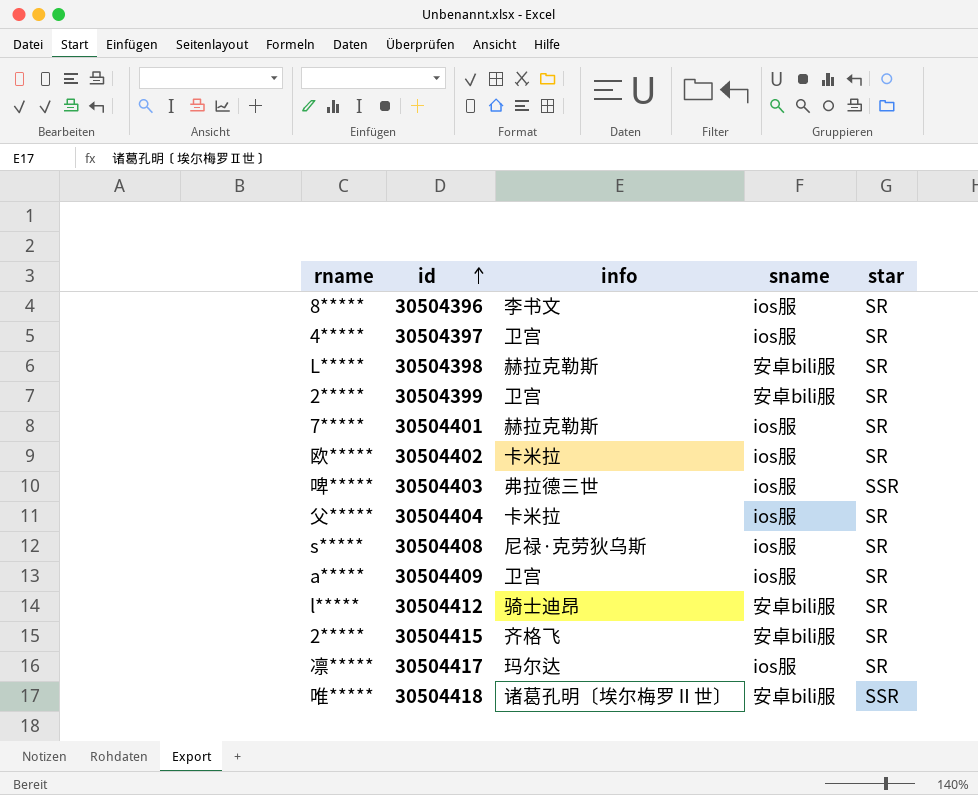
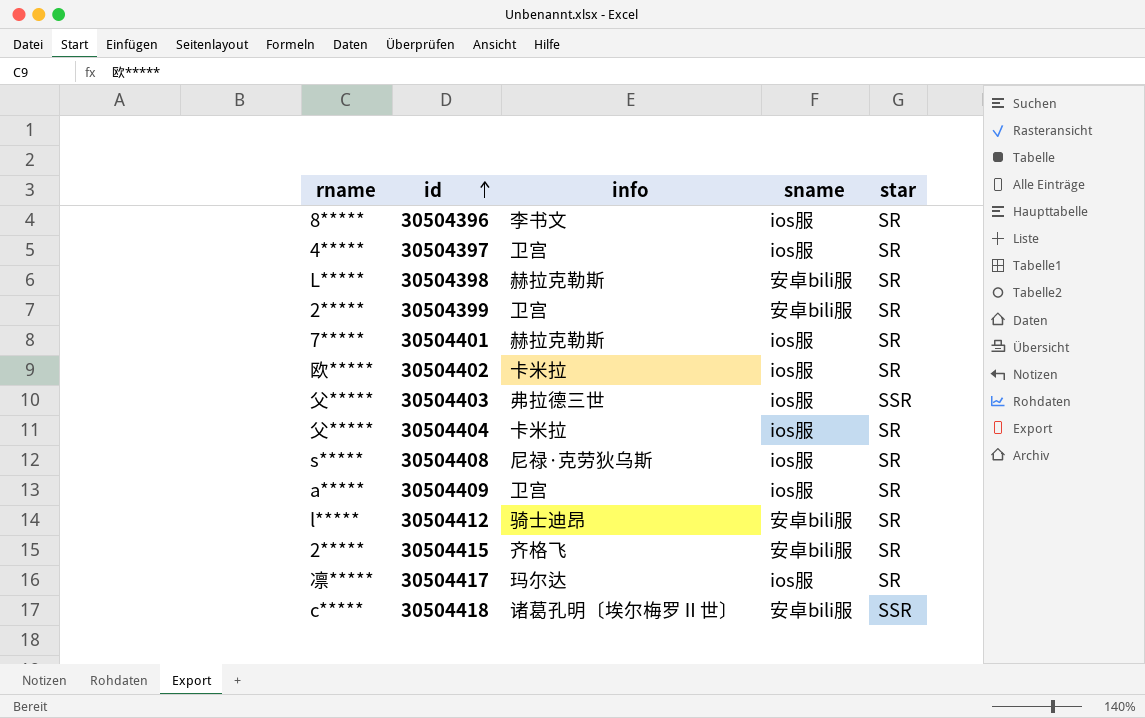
30504403 | rname: 啤***** -> 父*****
30504418 | rname: 唯***** -> c*****

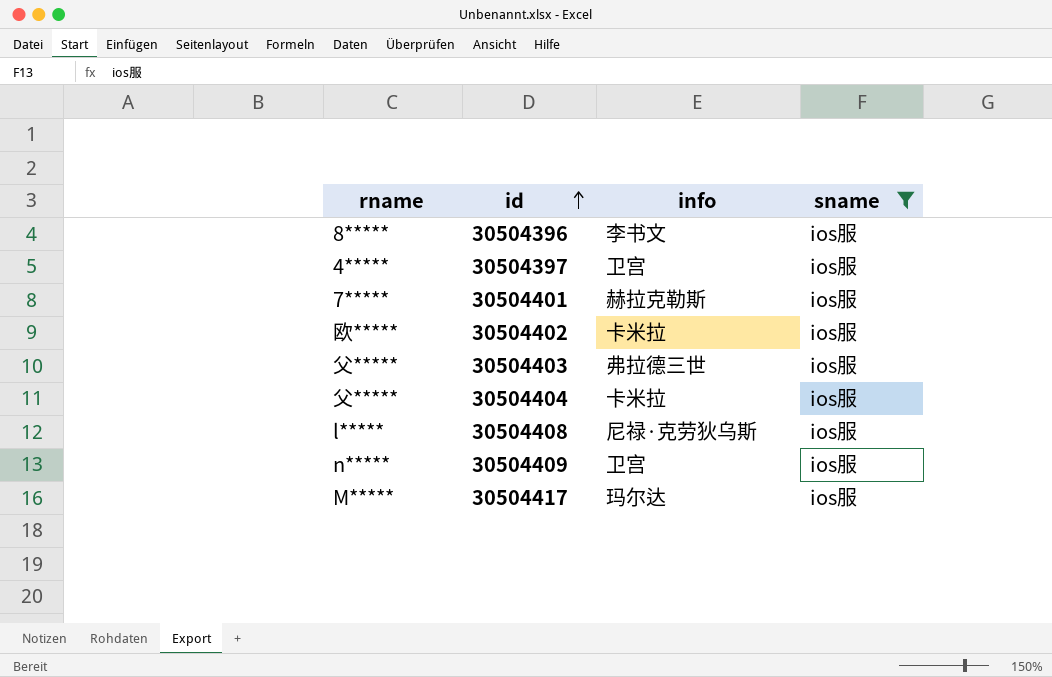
filter: none -> sname = ios服
column star | position: 5 -> none
30504408 | rname: s***** -> l*****
30504409 | rname: a***** -> n*****
30504417 | rname: 凛***** -> M*****

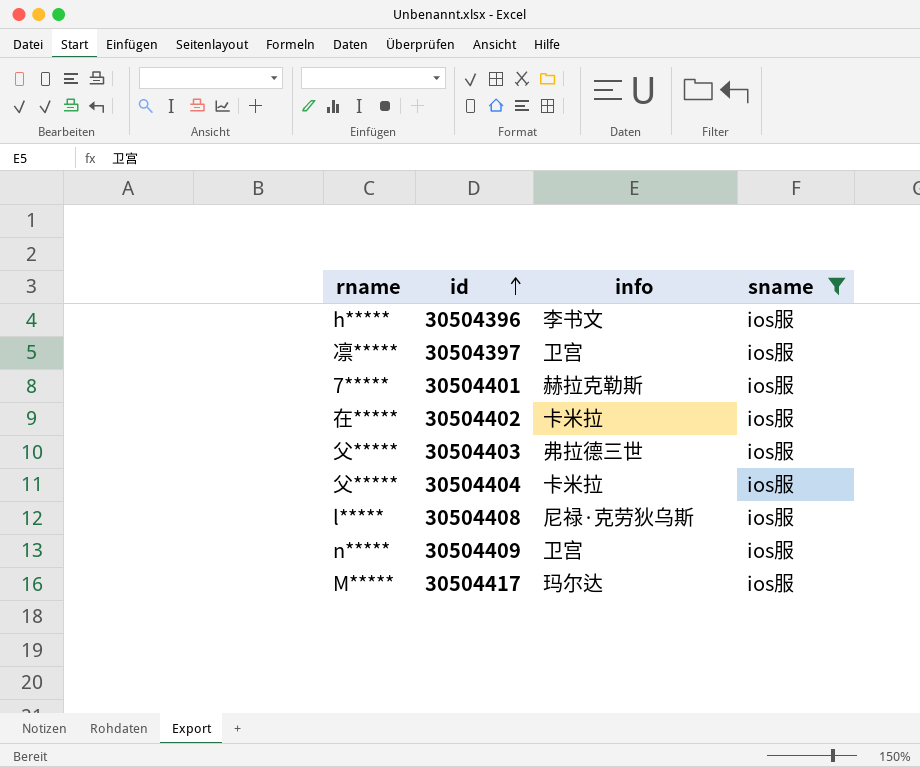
30504396 | rname: 8***** -> h*****
30504397 | rname: 4***** -> 凛*****
30504402 | rname: 欧***** -> 在*****

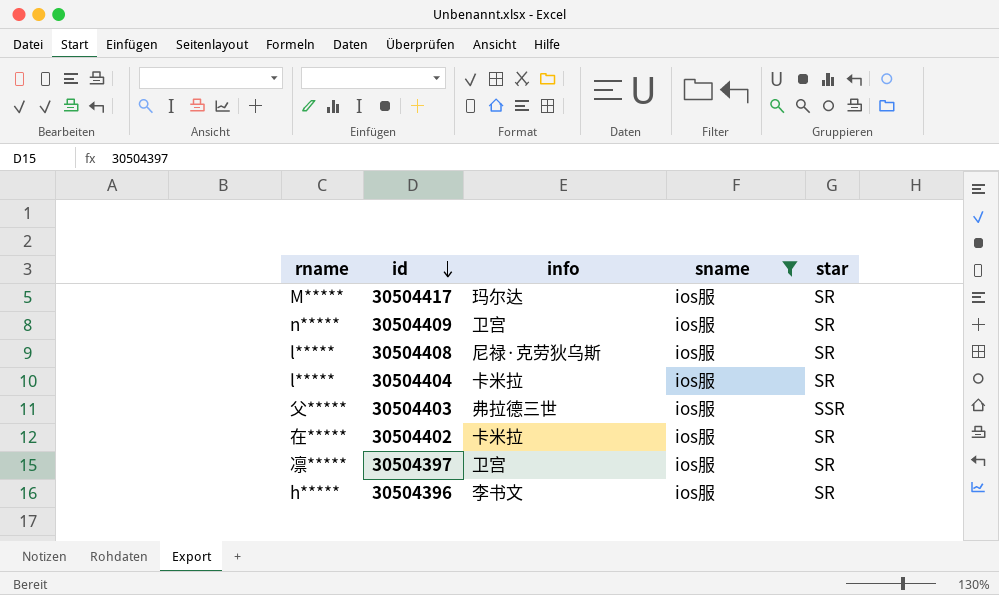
row order: id ascending -> id descending
column star | position: none -> 5
row 30504401: 7***** | 赫拉克勒斯 | ios服 -> none
30504404 | rname: 父***** -> l*****

